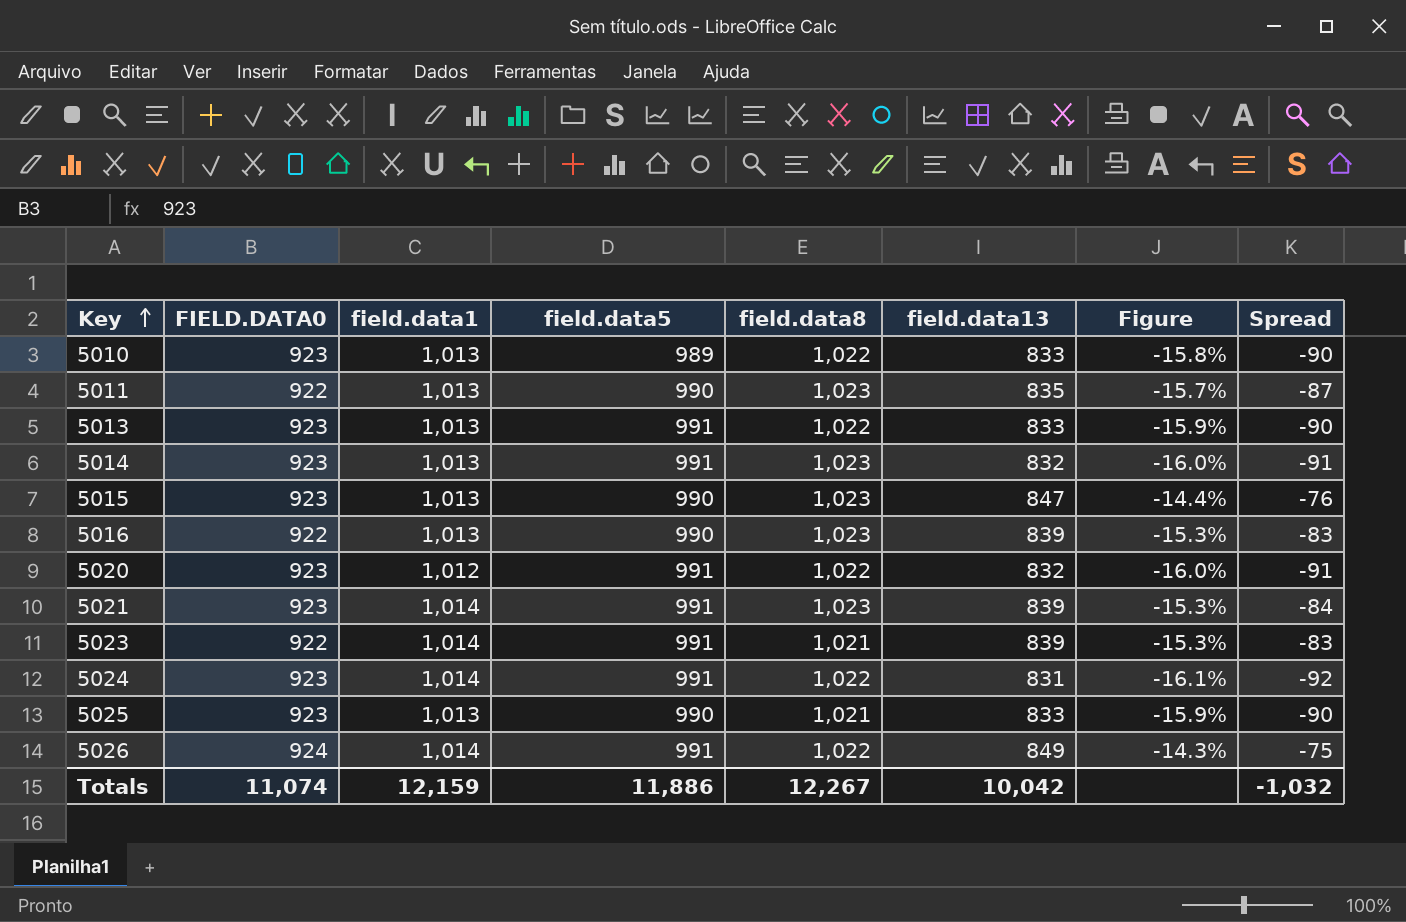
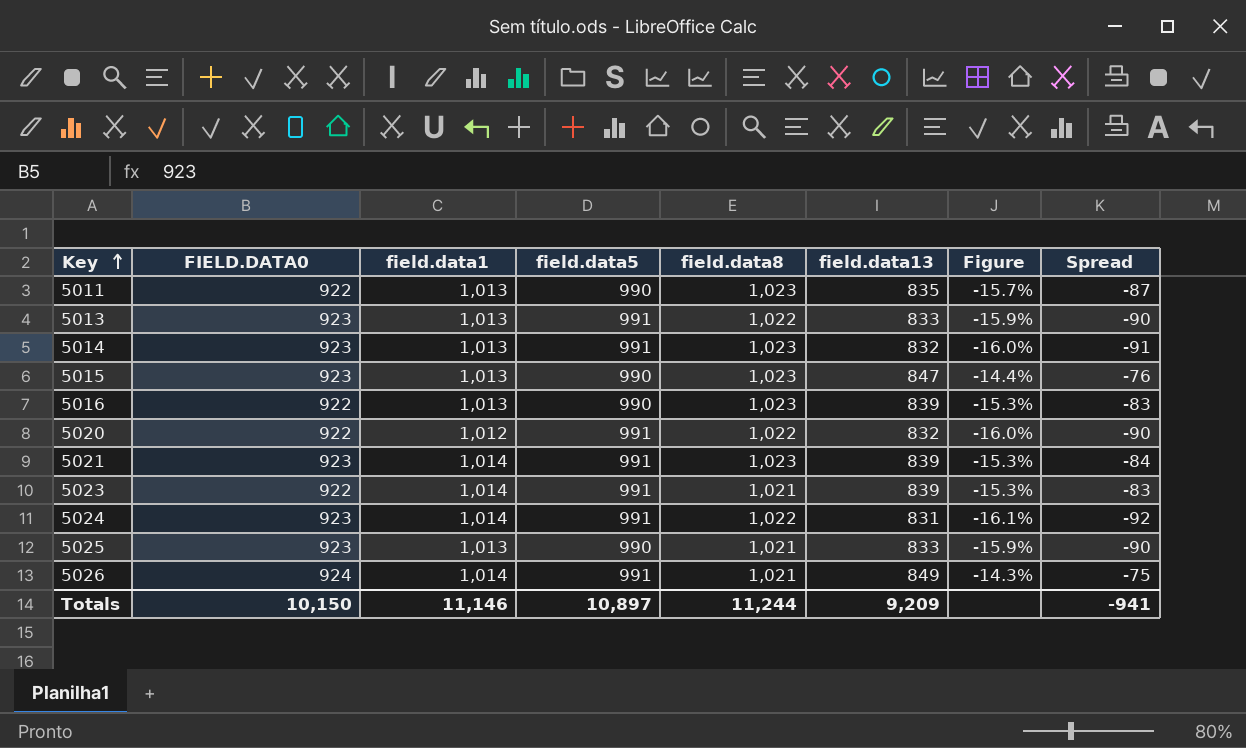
row 5010: 923 | 1,013 | 989 | 1,022 | 833 | -15.8% | -90 -> none
5020 | FIELD.DATA0: 923 -> 922
5020 | Spread: -91 -> -90
5026 | field.data8: 1,022 -> 1,021
Totals | FIELD.DATA0: 11,074 -> 10,150
Totals | field.data1: 12,159 -> 11,146
Totals | field.data5: 11,886 -> 10,897
Totals | field.data8: 12,267 -> 11,244
Totals | field.data13: 10,042 -> 9,209
Totals | Spread: -1,032 -> -941

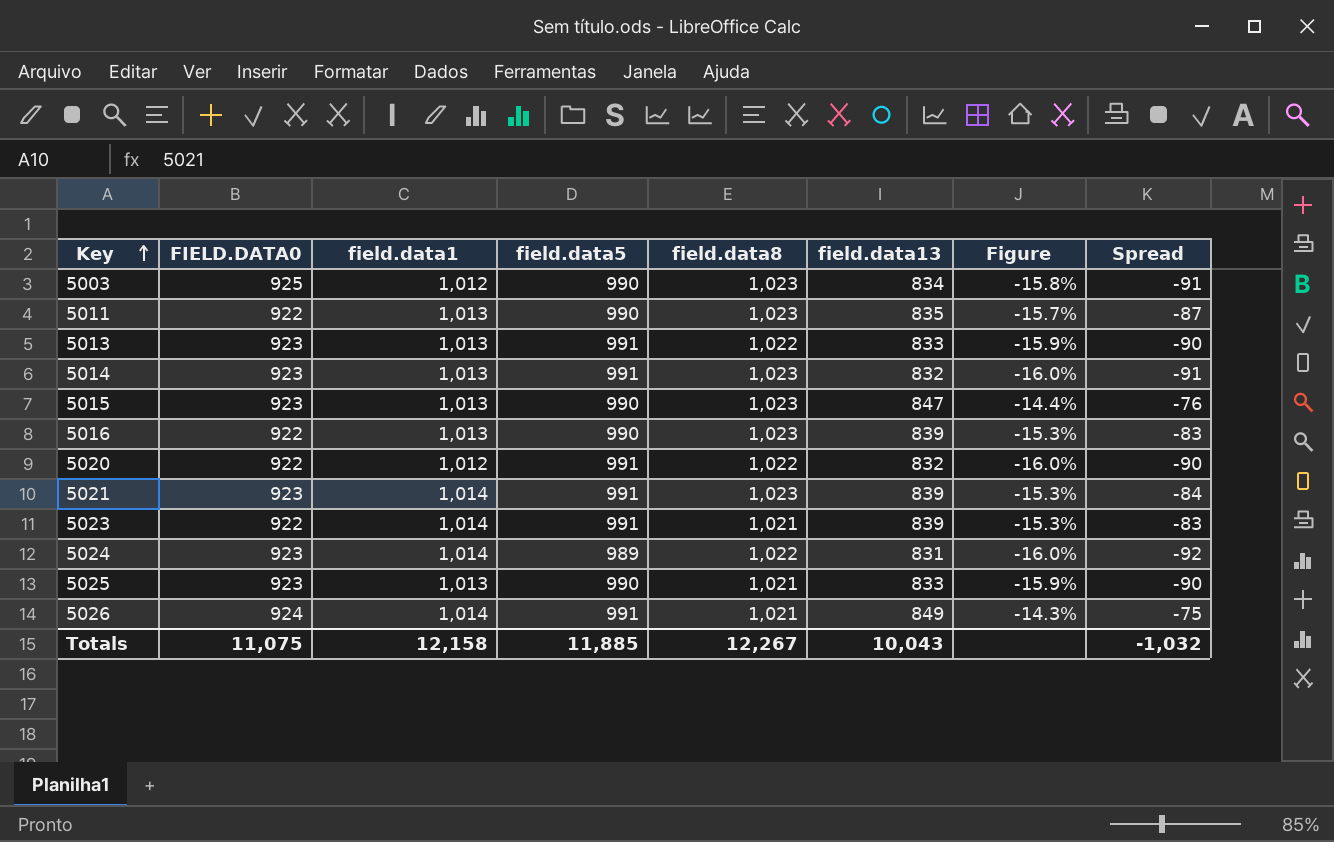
row 5003: none -> 925 | 1,012 | 990 | 1,023 | 834 | -15.8% | -91
5024 | field.data5: 991 -> 989
5024 | Figure: -16.1% -> -16.0%
Totals | FIELD.DATA0: 10,150 -> 11,075
Totals | field.data1: 11,146 -> 12,158
Totals | field.data5: 10,897 -> 11,885
Totals | field.data8: 11,244 -> 12,267
Totals | field.data13: 9,209 -> 10,043
Totals | Spread: -941 -> -1,032

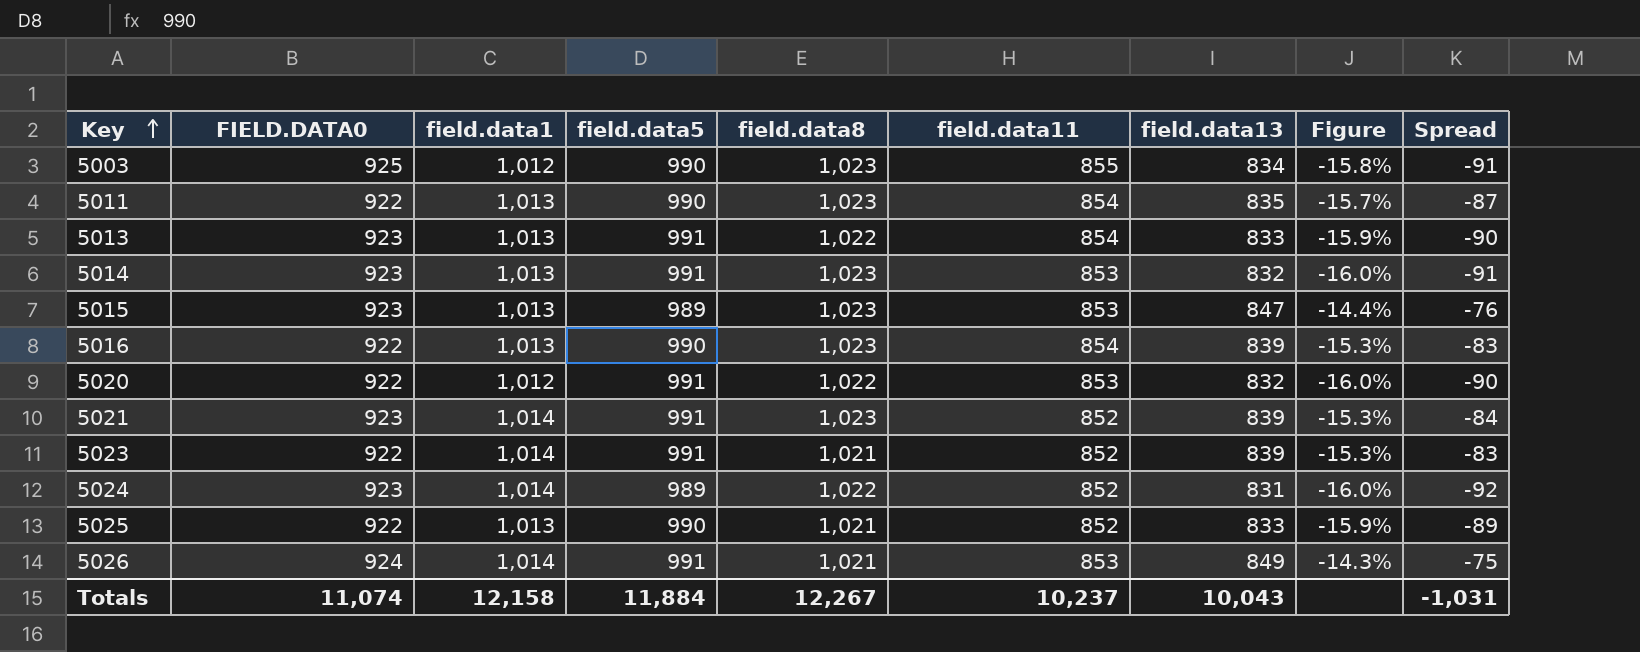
column field.data11 | position: none -> 6
5015 | field.data5: 990 -> 989
5025 | FIELD.DATA0: 923 -> 922
5025 | Spread: -90 -> -89
Totals | FIELD.DATA0: 11,075 -> 11,074
Totals | field.data5: 11,885 -> 11,884
Totals | Spread: -1,032 -> -1,031

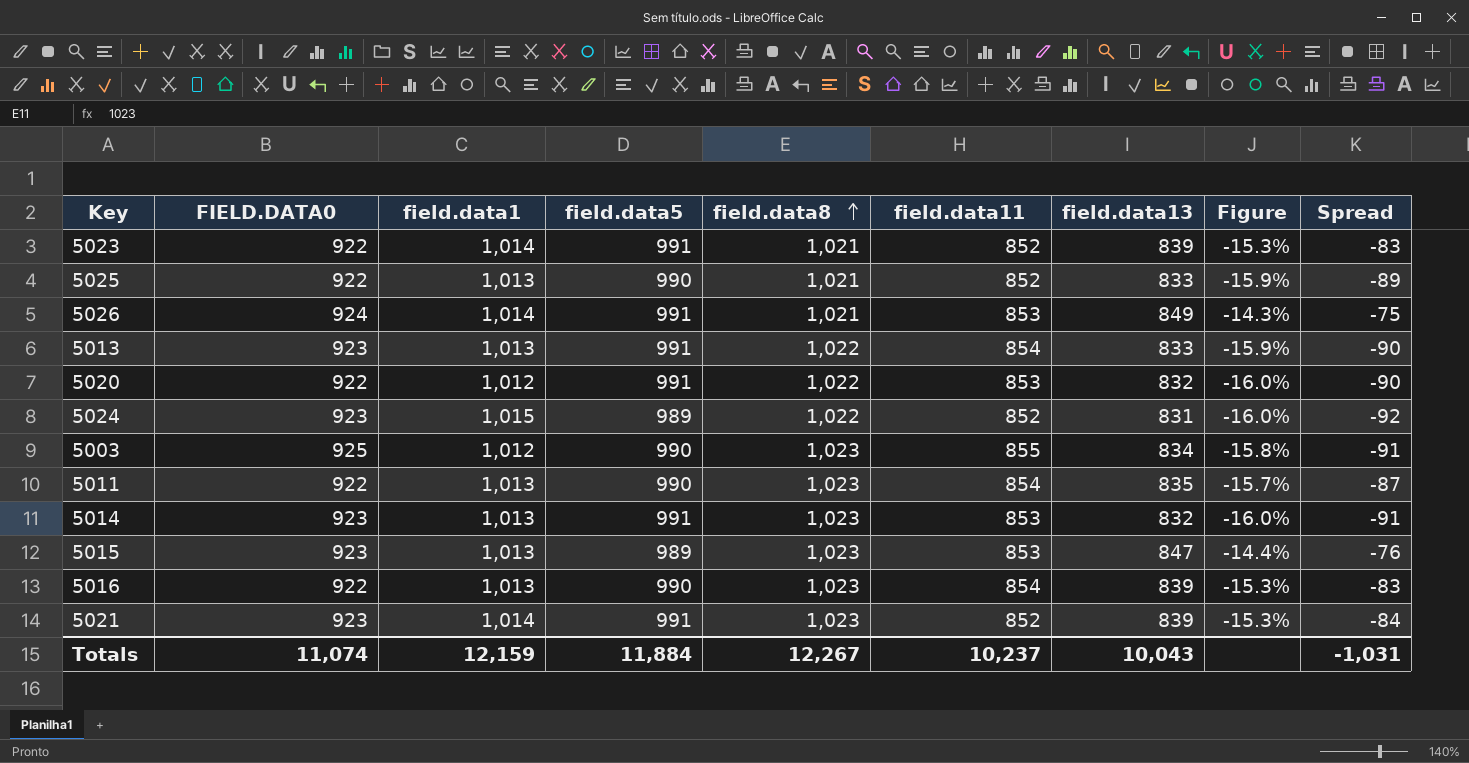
row order: Key ascending -> field.data8 ascending
5024 | field.data1: 1,014 -> 1,015
Totals | field.data1: 12,158 -> 12,159

